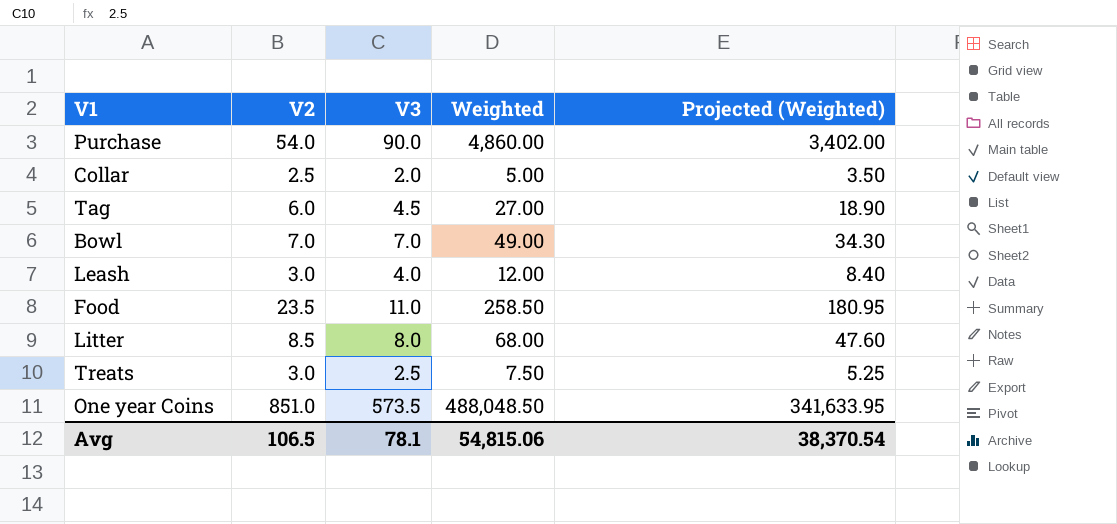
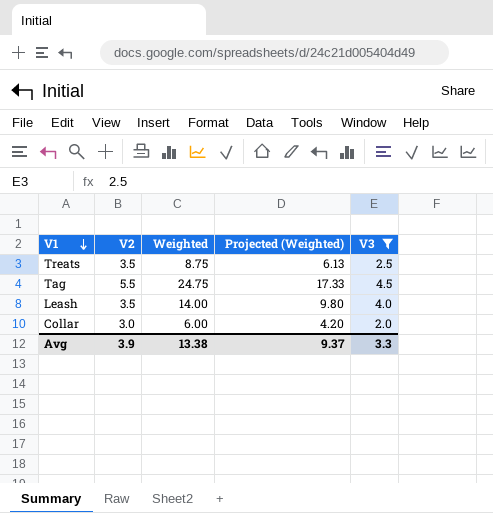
filter: none -> V3 <= 4.5
row order: none -> V1 descending
column V3 | position: 3 -> 5
Treats | V2: 3.0 -> 3.5
Treats | Weighted: 7.50 -> 8.75
Treats | Projected (Weighted): 5.25 -> 6.13
Tag | V2: 6.0 -> 5.5
Tag | Weighted: 27.00 -> 24.75
Tag | Projected (Weighted): 18.90 -> 17.33
Leash | V2: 3.0 -> 3.5
Leash | Weighted: 12.00 -> 14.00
Leash | Projected (Weighted): 8.40 -> 9.80
Collar | V2: 2.5 -> 3.0
Collar | Weighted: 5.00 -> 6.00
Collar | Projected (Weighted): 3.50 -> 4.20
Avg | V2: 106.5 -> 3.9
Avg | Weighted: 54,815.06 -> 13.38
Avg | Projected (Weighted): 38,370.54 -> 9.37
Avg | V3: 78.1 -> 3.3

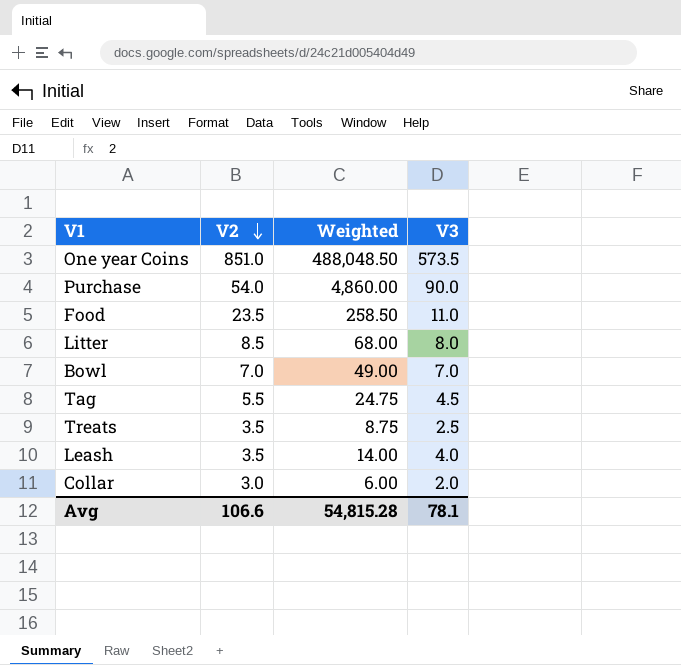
filter: V3 <= 4.5 -> none
row order: V1 descending -> V2 descending
column Projected (Weighted) | formula: [Weighted] * 0.7 -> none
Avg | V2: 3.9 -> 106.6
Avg | Weighted: 13.38 -> 54,815.28
Avg | V3: 3.3 -> 78.1

